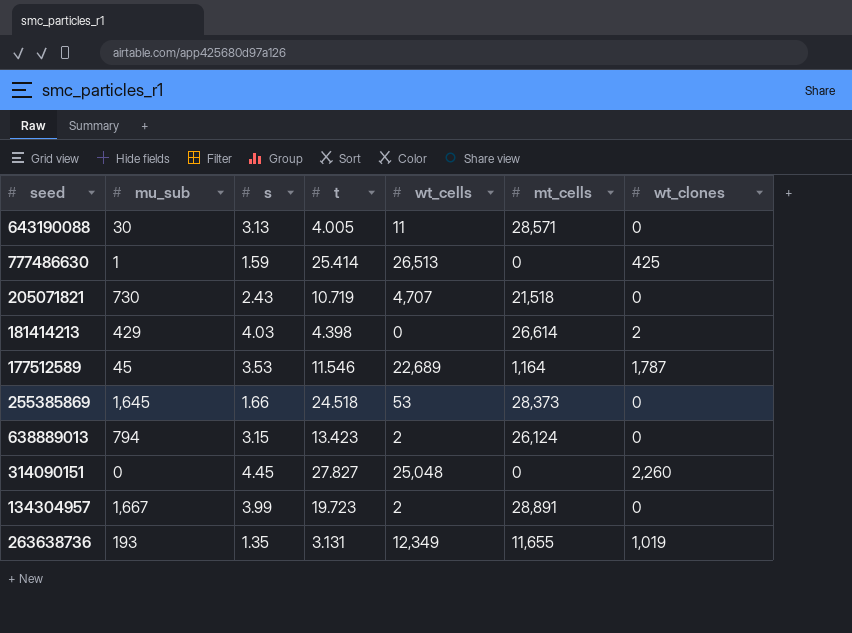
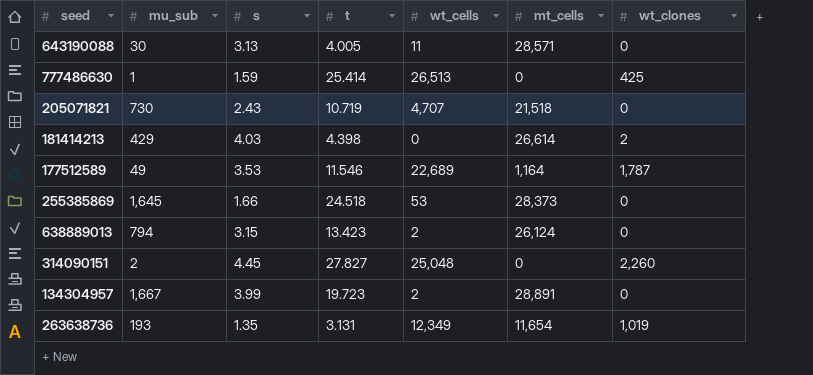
177512589 | mu_sub: 45 -> 49
314090151 | mu_sub: 0 -> 2
263638736 | mt_cells: 11,655 -> 11,654

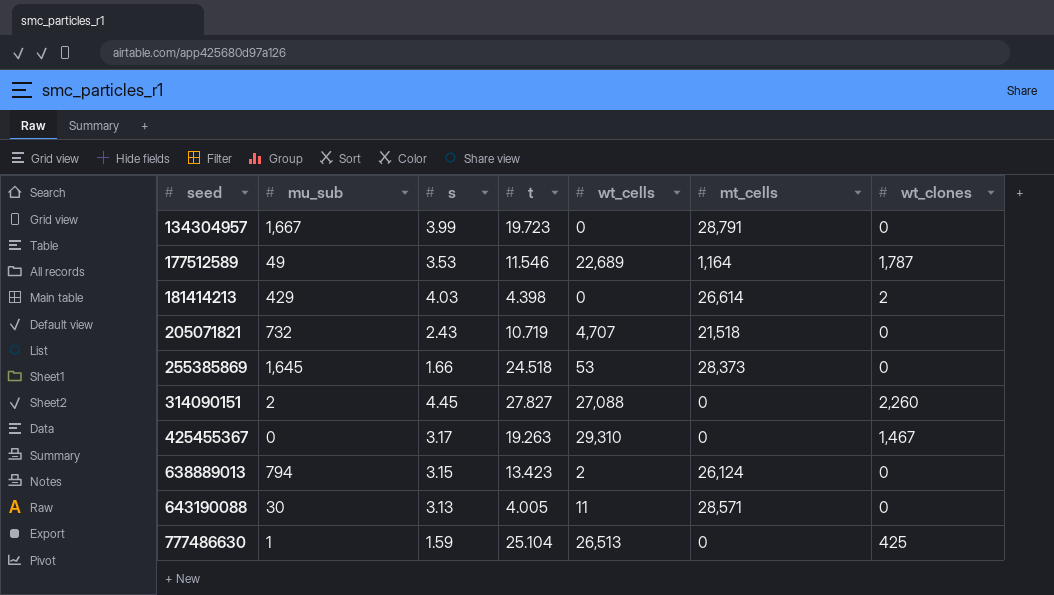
row order: none -> seed ascending
row 263638736: 193 | 1.35 | 3.131 | 12,349 | 11,654 | 1,019 -> none
134304957 | wt_cells: 2 -> 0
134304957 | mt_cells: 28,891 -> 28,791
205071821 | mu_sub: 730 -> 732
314090151 | wt_cells: 25,048 -> 27,088
row 425455367: none -> 0 | 3.17 | 19.263 | 29,310 | 0 | 1,467
777486630 | t: 25.414 -> 25.104

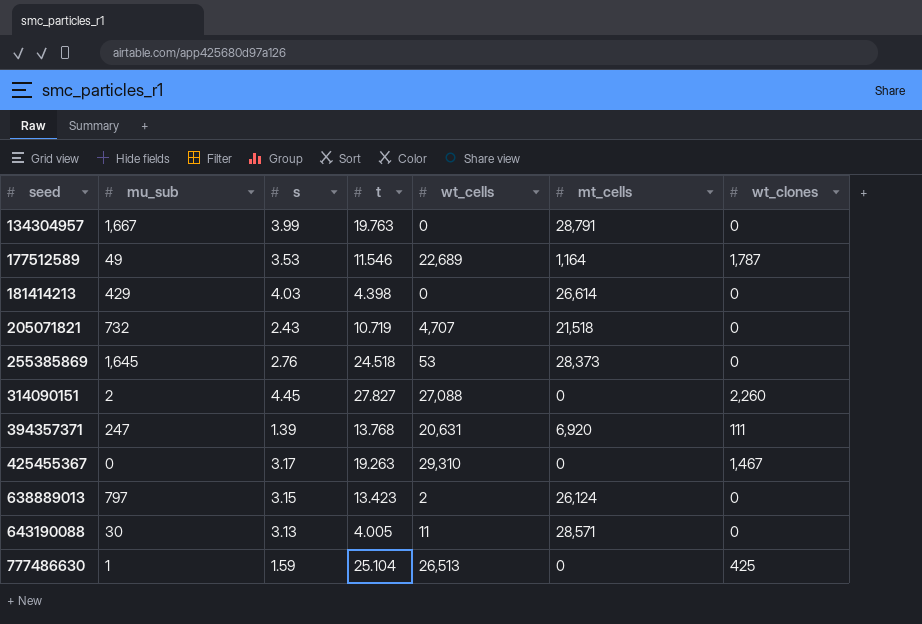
134304957 | t: 19.723 -> 19.763
181414213 | wt_clones: 2 -> 0
255385869 | s: 1.66 -> 2.76
row 394357371: none -> 247 | 1.39 | 13.768 | 20,631 | 6,920 | 111
638889013 | mu_sub: 794 -> 797

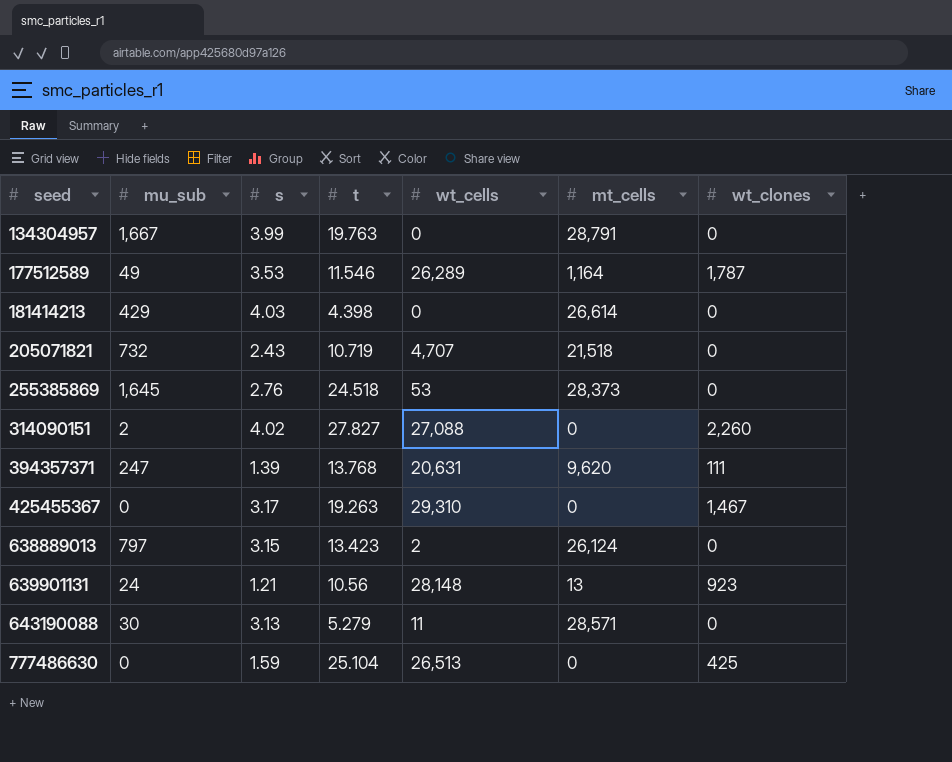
177512589 | wt_cells: 22,689 -> 26,289
314090151 | s: 4.45 -> 4.02
394357371 | mt_cells: 6,920 -> 9,620
row 639901131: none -> 24 | 1.21 | 10.56 | 28,148 | 13 | 923
643190088 | t: 4.005 -> 5.279
777486630 | mu_sub: 1 -> 0

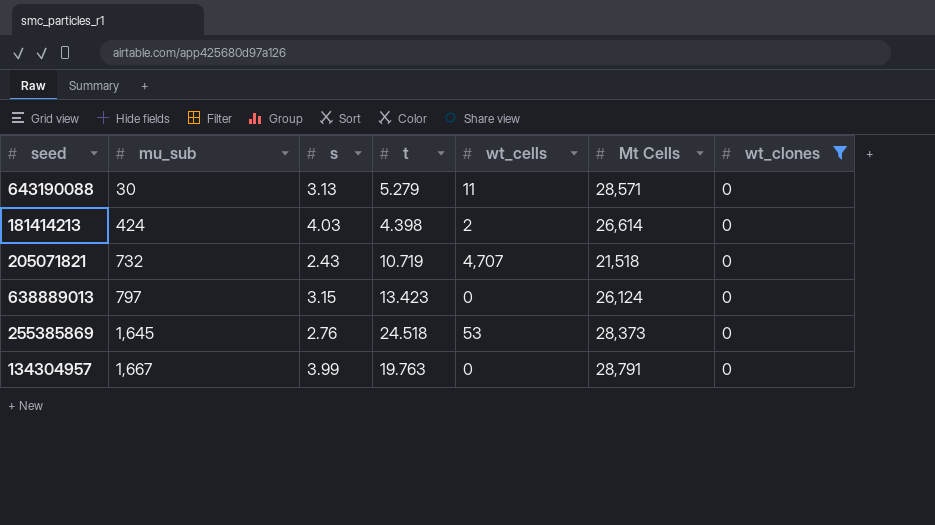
filter: none -> wt_clones = 0
row order: seed ascending -> mu_sub ascending
column name: mt_cells -> Mt Cells
181414213 | mu_sub: 429 -> 424
181414213 | wt_cells: 0 -> 2
638889013 | wt_cells: 2 -> 0

